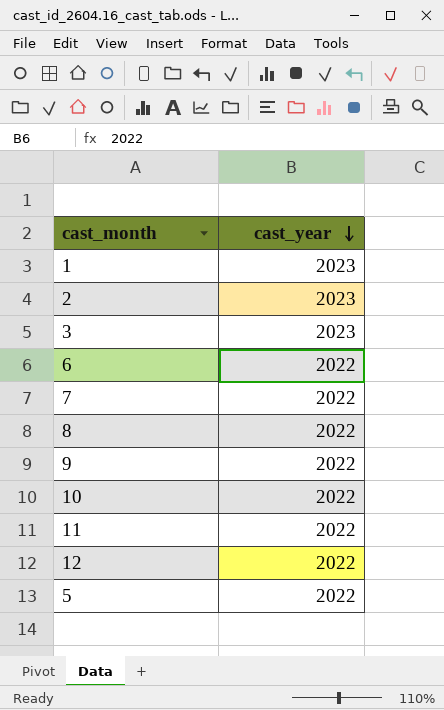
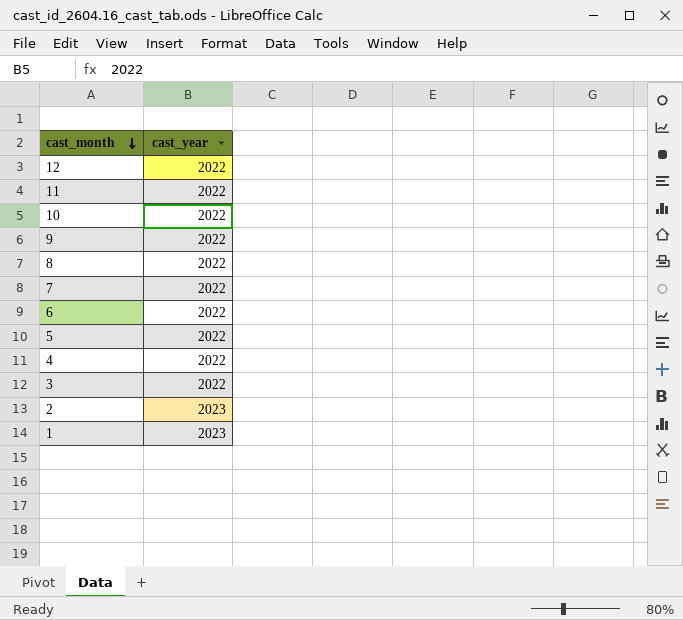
row order: cast_year descending -> cast_month descending
row 4: none -> 2022
3 | cast_year: 2023 -> 2022

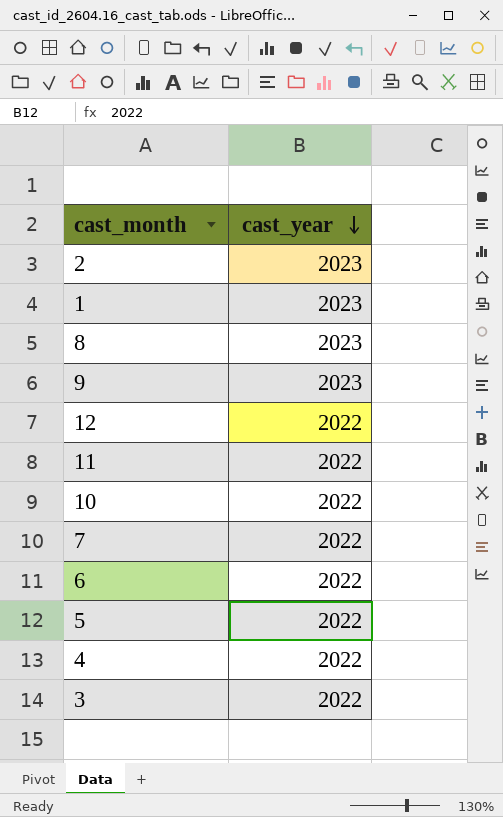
row order: cast_month descending -> cast_year descending
8 | cast_year: 2022 -> 2023
9 | cast_year: 2022 -> 2023

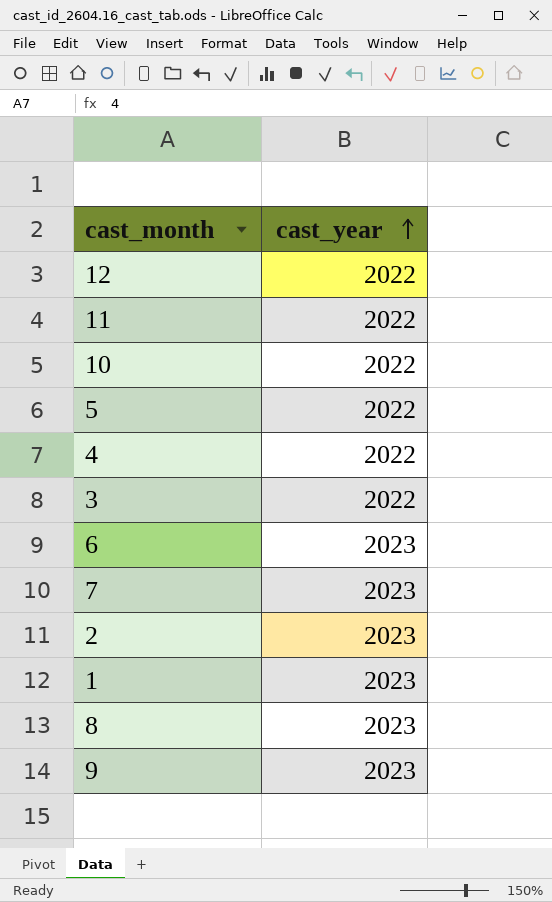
row order: cast_year descending -> cast_year ascending
6 | cast_year: 2022 -> 2023
7 | cast_year: 2022 -> 2023

